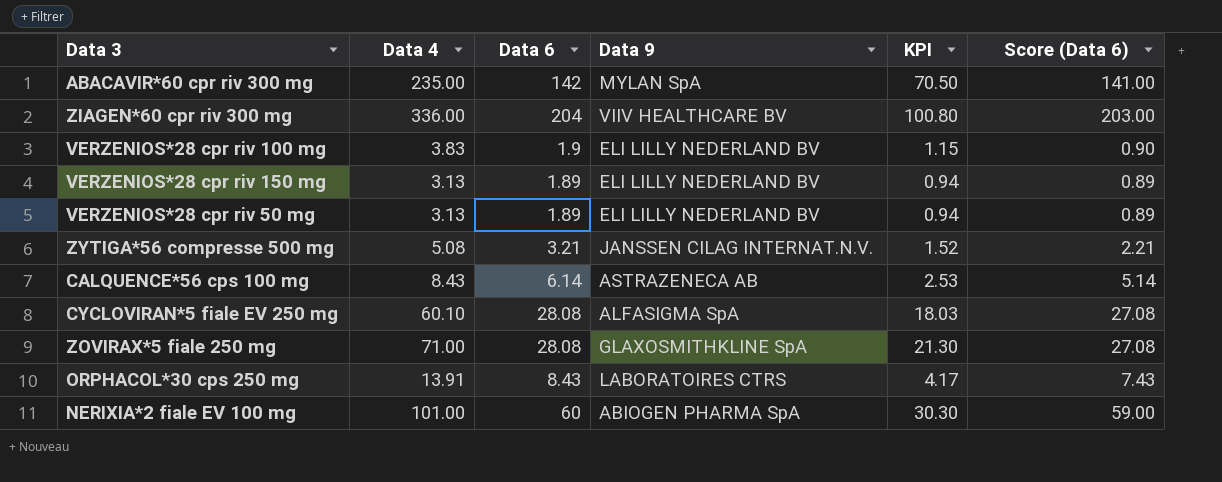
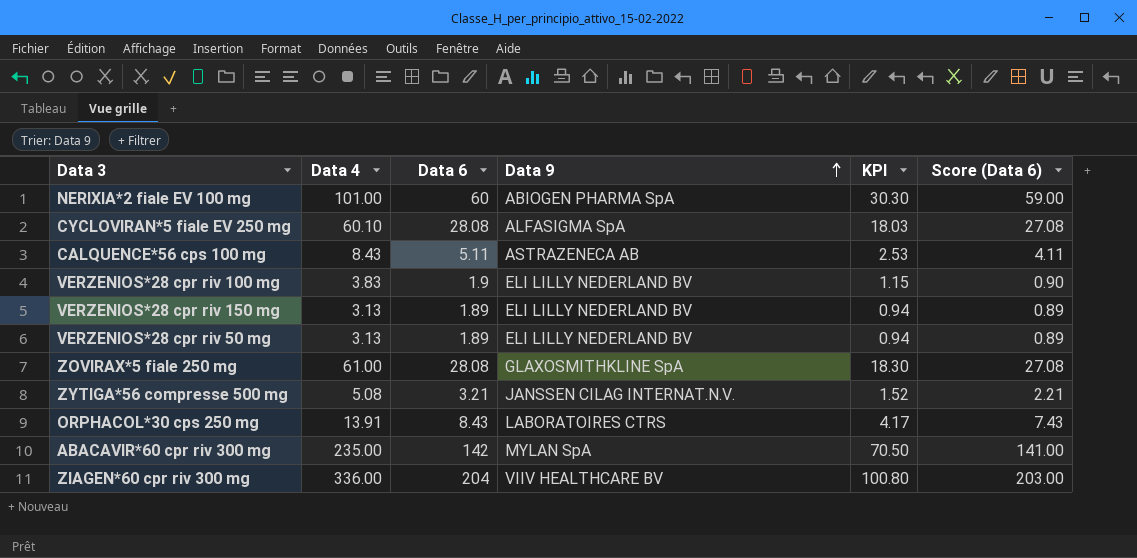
row order: none -> Data 9 ascending
CALQUENCE*56 cps 100 mg | Data 6: 6.14 -> 5.11
CALQUENCE*56 cps 100 mg | Score (Data 6): 5.14 -> 4.11
ZOVIRAX*5 fiale 250 mg | Data 4: 71.00 -> 61.00
ZOVIRAX*5 fiale 250 mg | KPI: 21.30 -> 18.30

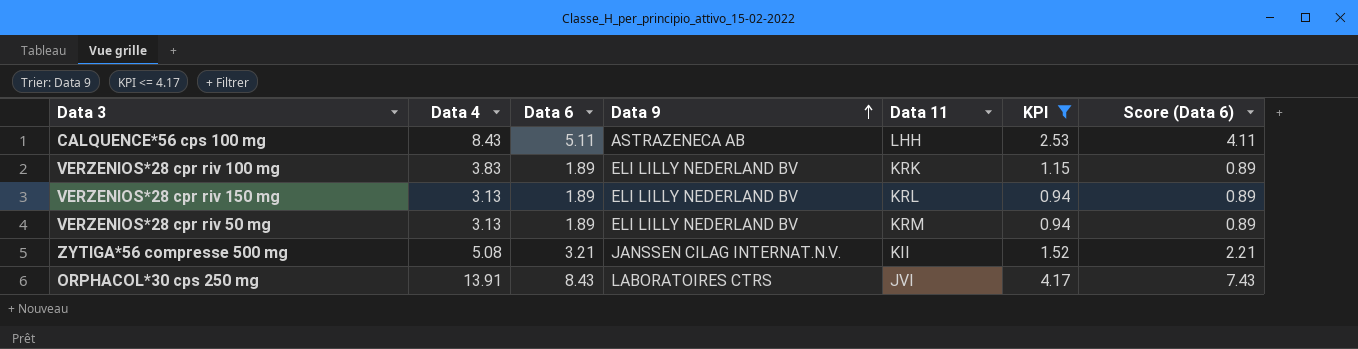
filter: none -> KPI <= 4.17
column Data 11 | position: none -> 5
VERZENIOS*28 cpr riv 100 mg | Data 6: 1.9 -> 1.89
VERZENIOS*28 cpr riv 100 mg | Score (Data 6): 0.90 -> 0.89

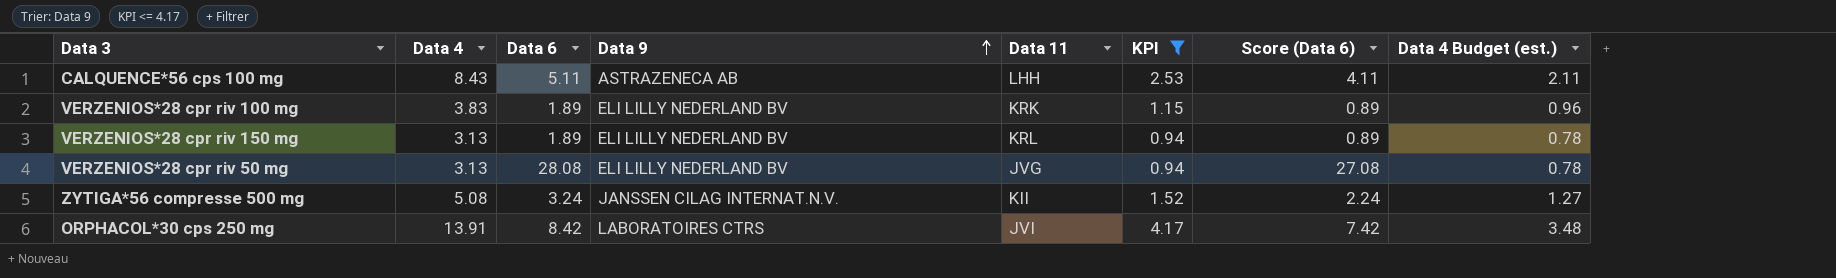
column Data 4 Budget (est.) | formula: none -> [Data 4] * 0.25
VERZENIOS*28 cpr riv 50 mg | Data 6: 1.89 -> 28.08
VERZENIOS*28 cpr riv 50 mg | Data 11: KRM -> JVG
VERZENIOS*28 cpr riv 50 mg | Score (Data 6): 0.89 -> 27.08
ZYTIGA*56 compresse 500 mg | Data 6: 3.21 -> 3.24
ZYTIGA*56 compresse 500 mg | Score (Data 6): 2.21 -> 2.24
ORPHACOL*30 cps 250 mg | Data 6: 8.43 -> 8.42
ORPHACOL*30 cps 250 mg | Score (Data 6): 7.43 -> 7.42

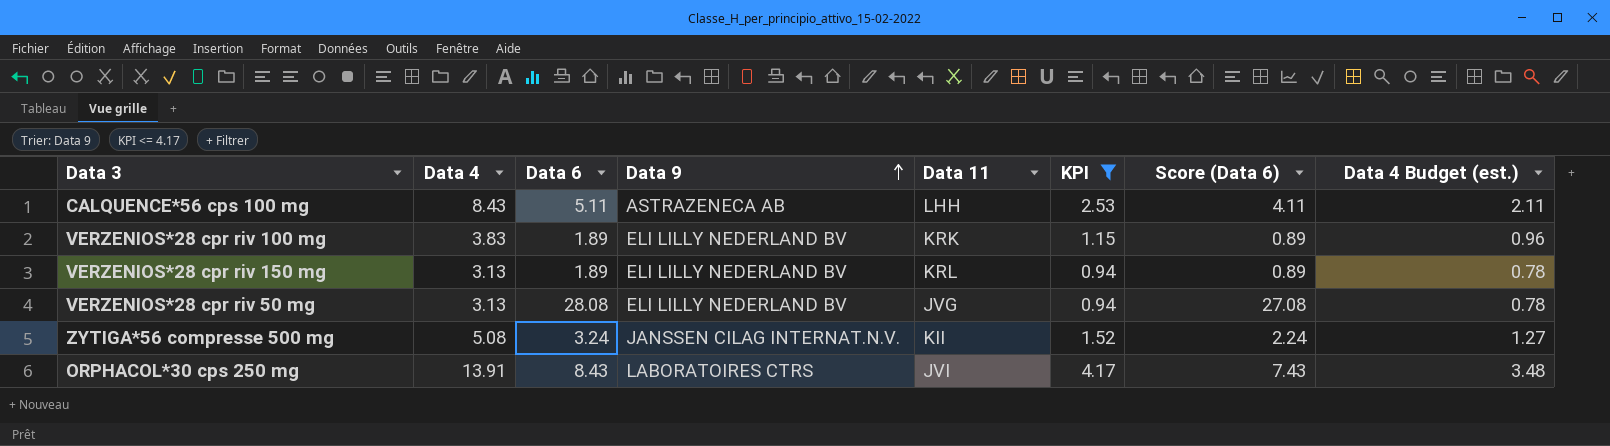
ORPHACOL*30 cps 250 mg | Data 6: 8.42 -> 8.43
ORPHACOL*30 cps 250 mg | Score (Data 6): 7.42 -> 7.43

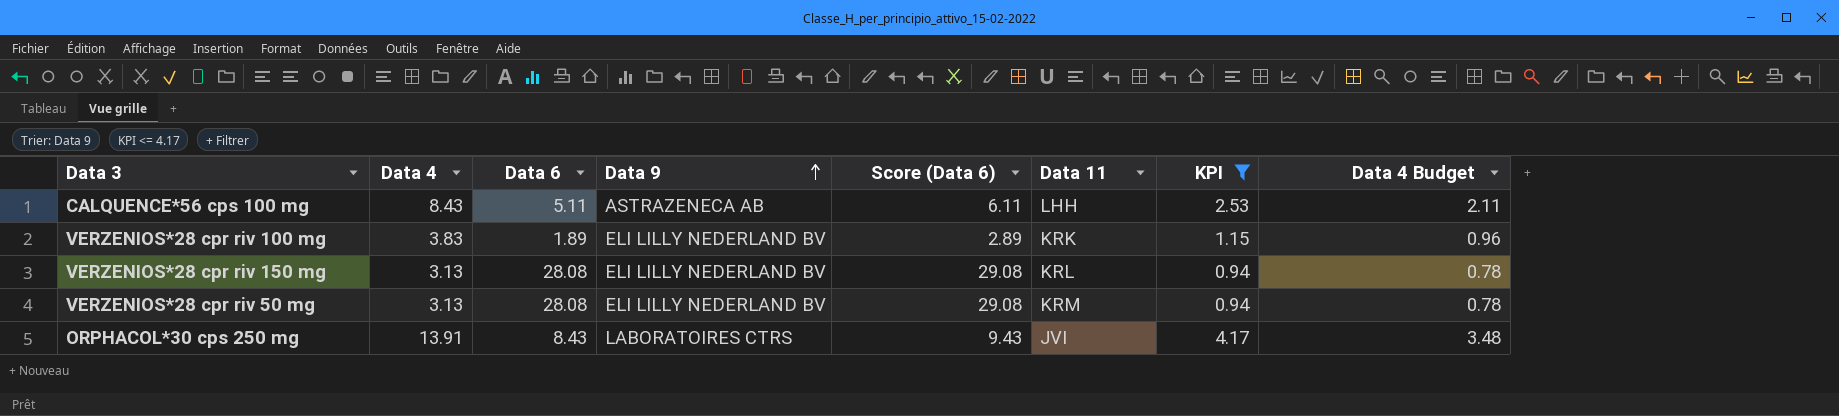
column Score (Data 6) | formula: [Data 6] - 1 -> [Data 6] + 1
column Score (Data 6) | position: 7 -> 5
column name: Data 4 Budget (est.) -> Data 4 Budget
row ZYTIGA*56 compresse 500 mg: 5.08 | 3.24 | JANSSEN CILAG INTERNAT.N.V. | KII | 1.52 | 2.24 | 1.27 -> none
VERZENIOS*28 cpr riv 150 mg | Data 6: 1.89 -> 28.08
VERZENIOS*28 cpr riv 50 mg | Data 11: JVG -> KRM

